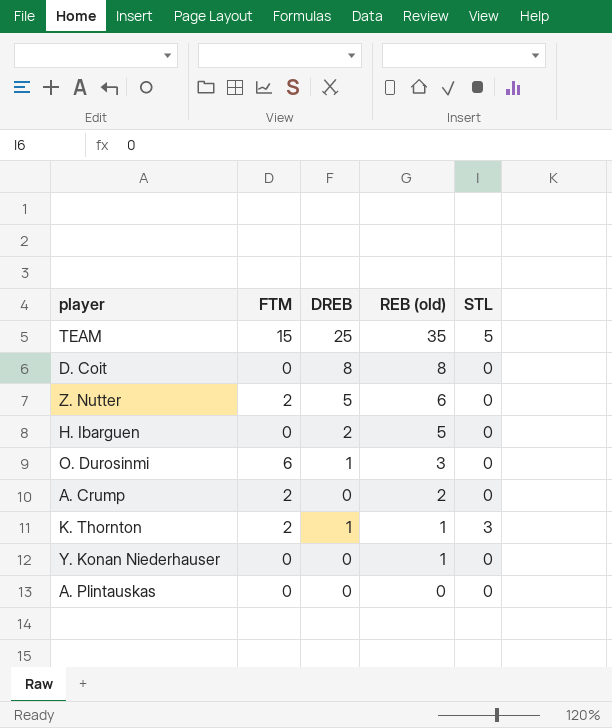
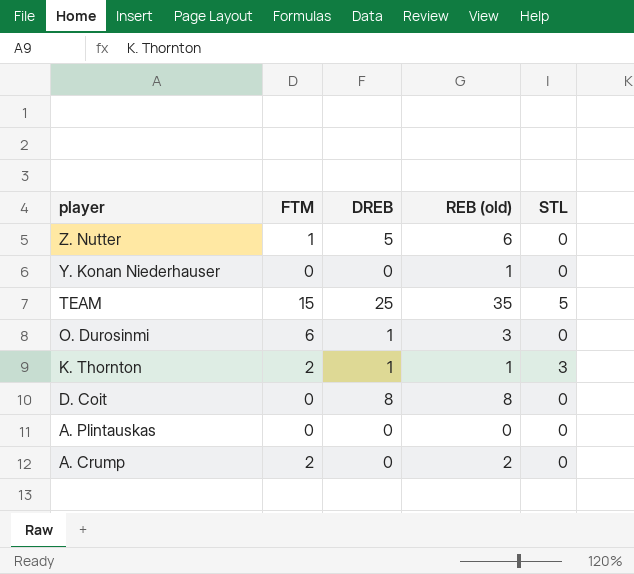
row order: REB (old) descending -> player descending
row H. Ibarguen: 0 | 2 | 5 | 0 -> none
Z. Nutter | FTM: 2 -> 1

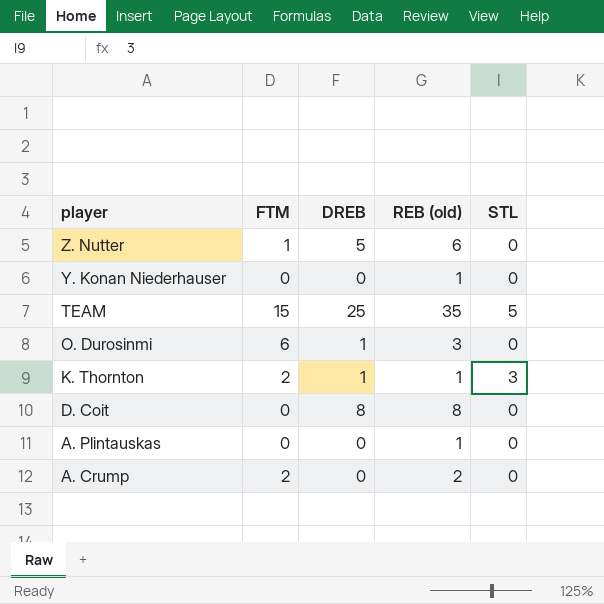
A. Plintauskas | REB (old): 0 -> 1

